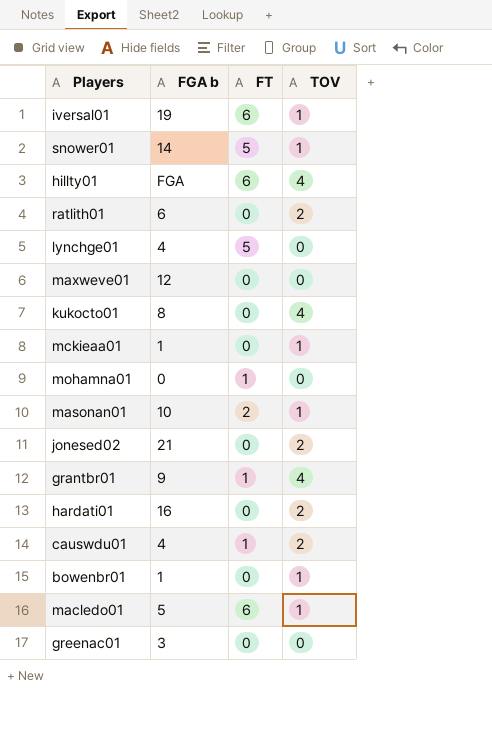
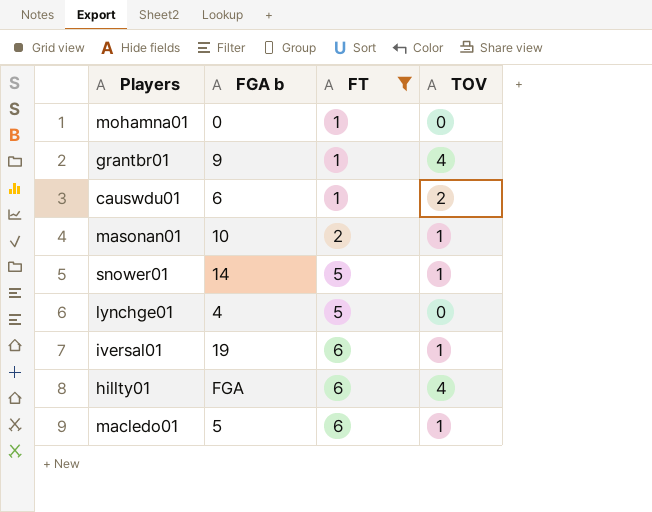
filter: none -> FT != 0
row order: none -> FT ascending
causwdu01 | FGA b: 4 -> 6

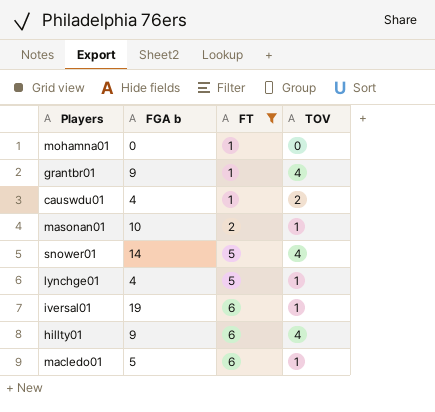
causwdu01 | FGA b: 6 -> 4
snower01 | TOV: 1 -> 4
lynchge01 | TOV: 0 -> 1
hillty01 | FGA b: FGA -> 9

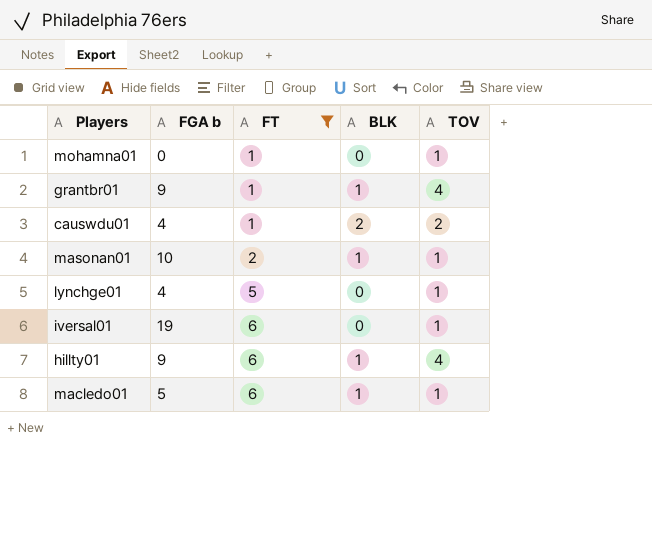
column BLK | position: none -> 4
row snower01: 14 | 5 | 4 -> none
mohamna01 | TOV: 0 -> 1

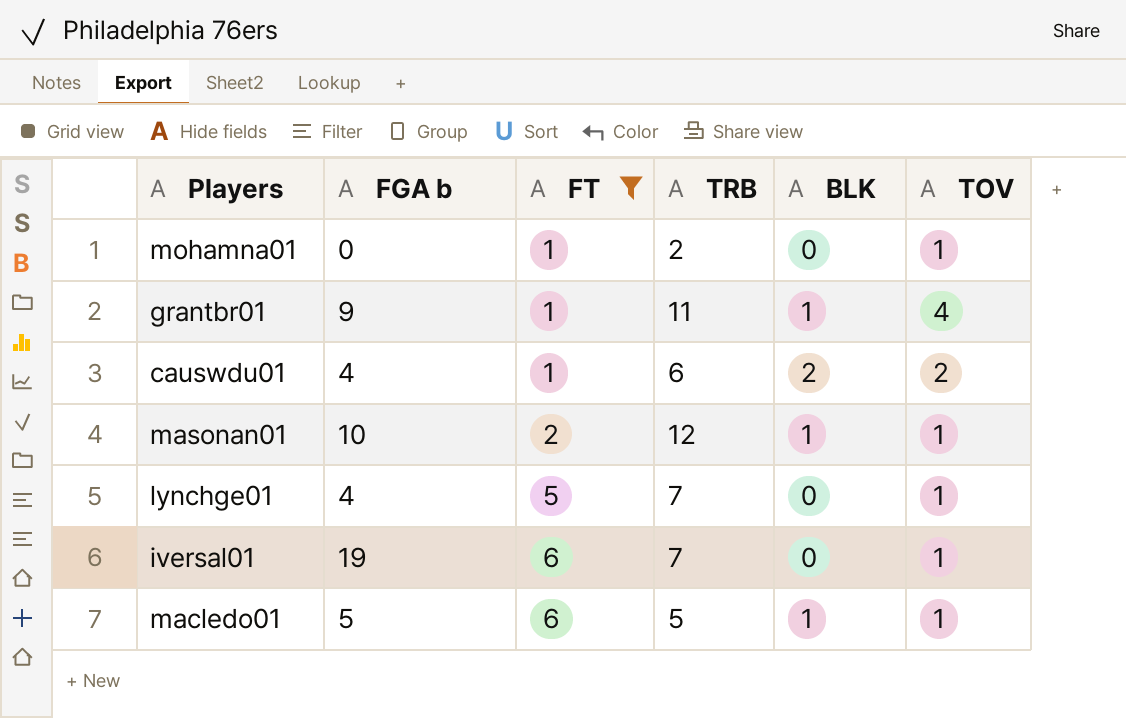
column TRB | position: none -> 4
row hillty01: 9 | 6 | 1 | 4 -> none

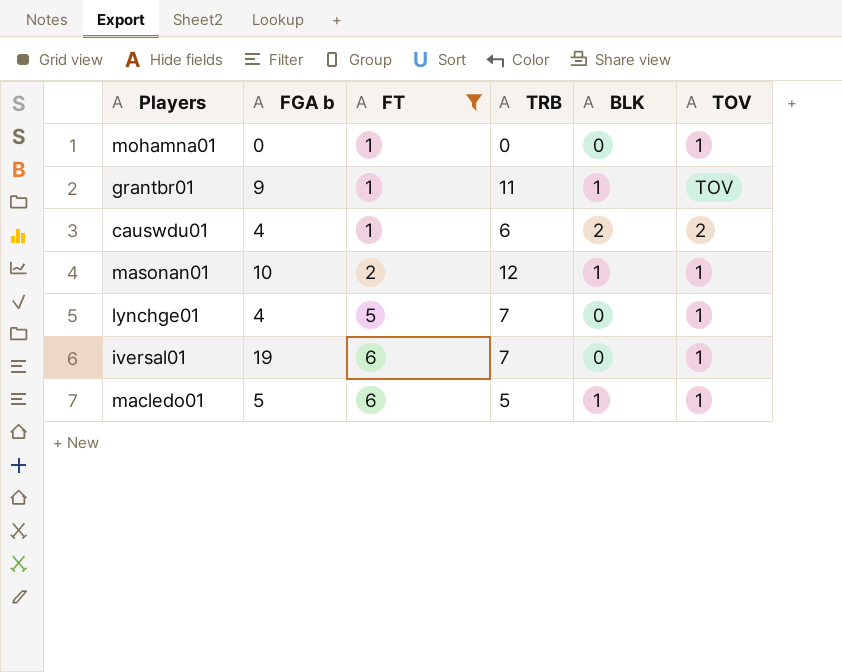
mohamna01 | TRB: 2 -> 0
grantbr01 | TOV: 4 -> TOV

